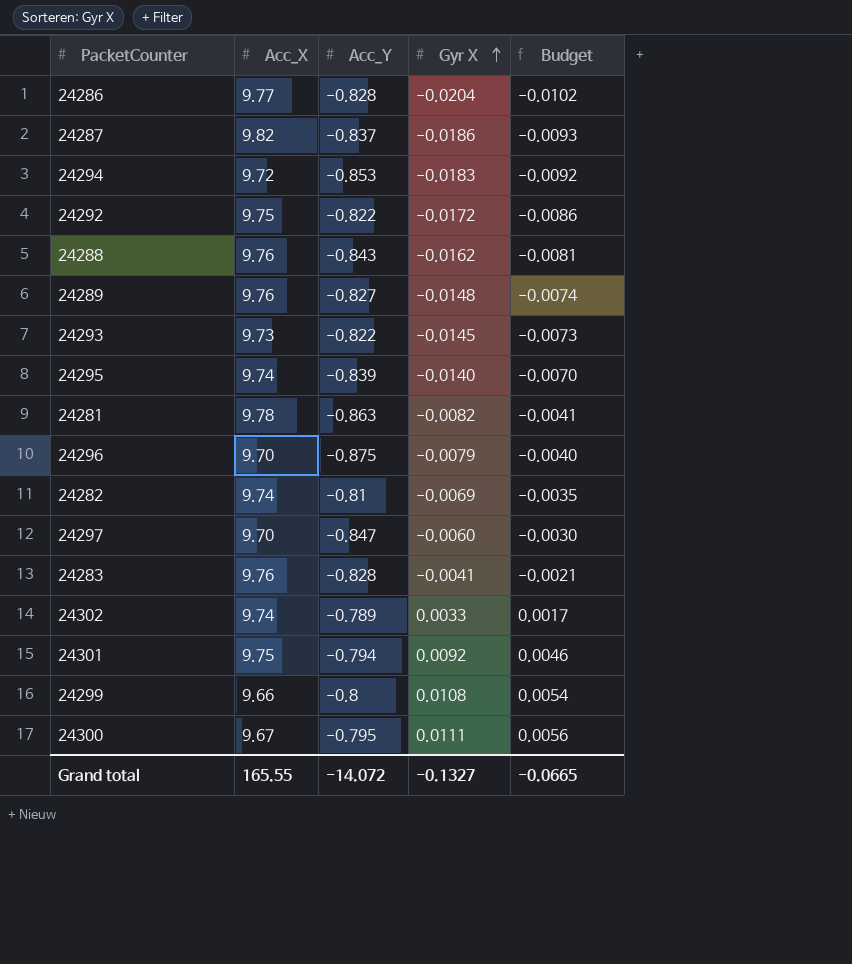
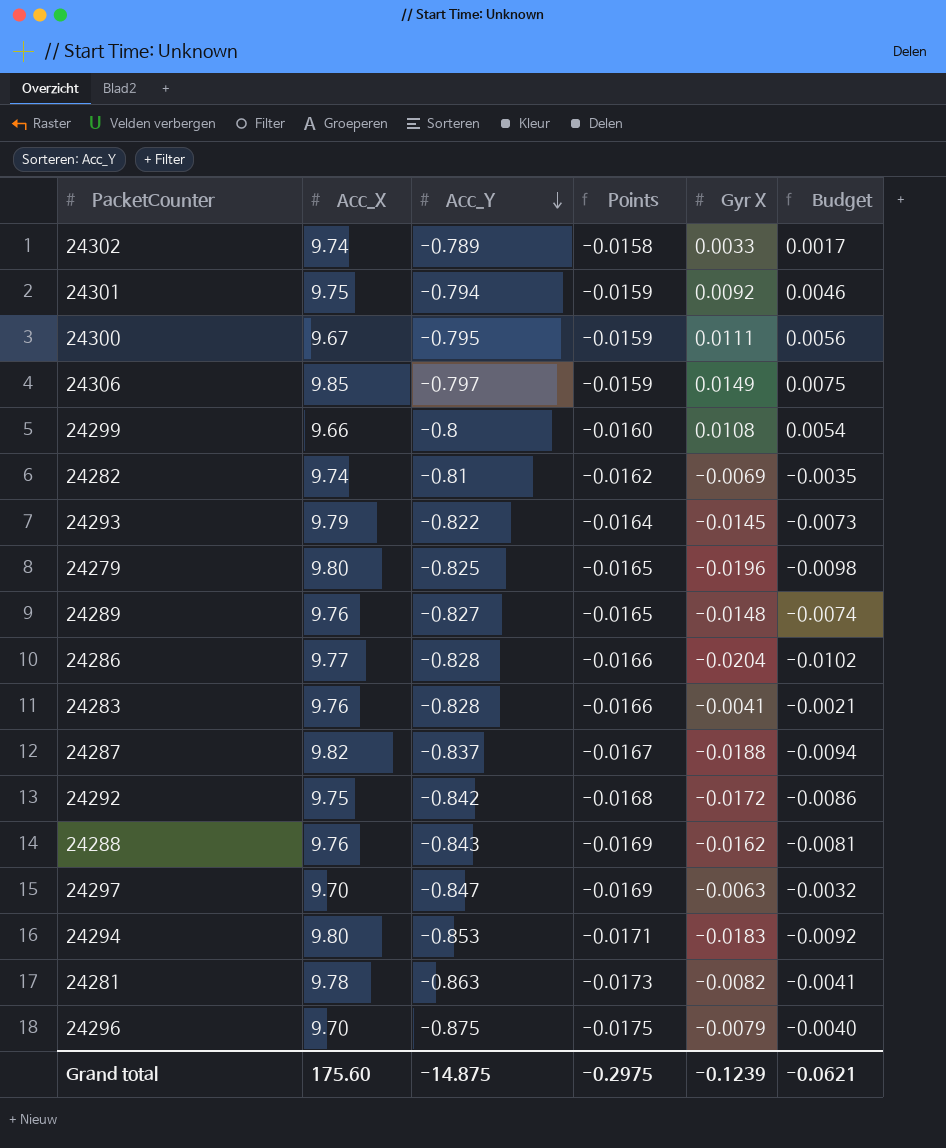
row order: Gyr X ascending -> Acc_Y descending
column Points | formula: none -> [Acc_Y] * 0.02
row 24295: 9.74 | -0.839 | -0.0140 | -0.0070 -> none
row 24306: none -> 9.85 | -0.797 | -0.0159 | 0.0149 | 0.0075
24293 | Acc_X: 9.73 -> 9.79
row 24279: none -> 9.80 | -0.825 | -0.0165 | -0.0196 | -0.0098
24287 | Gyr X: -0.0186 -> -0.0188
24287 | Budget: -0.0093 -> -0.0094
24292 | Acc_Y: -0.822 -> -0.842
24297 | Gyr X: -0.0060 -> -0.0063
24297 | Budget: -0.0030 -> -0.0032
24294 | Acc_X: 9.72 -> 9.80
Grand total | Acc_X: 165.55 -> 175.60
Grand total | Acc_Y: -14.072 -> -14.875
Grand total | Gyr X: -0.1327 -> -0.1239
Grand total | Budget: -0.0665 -> -0.0621

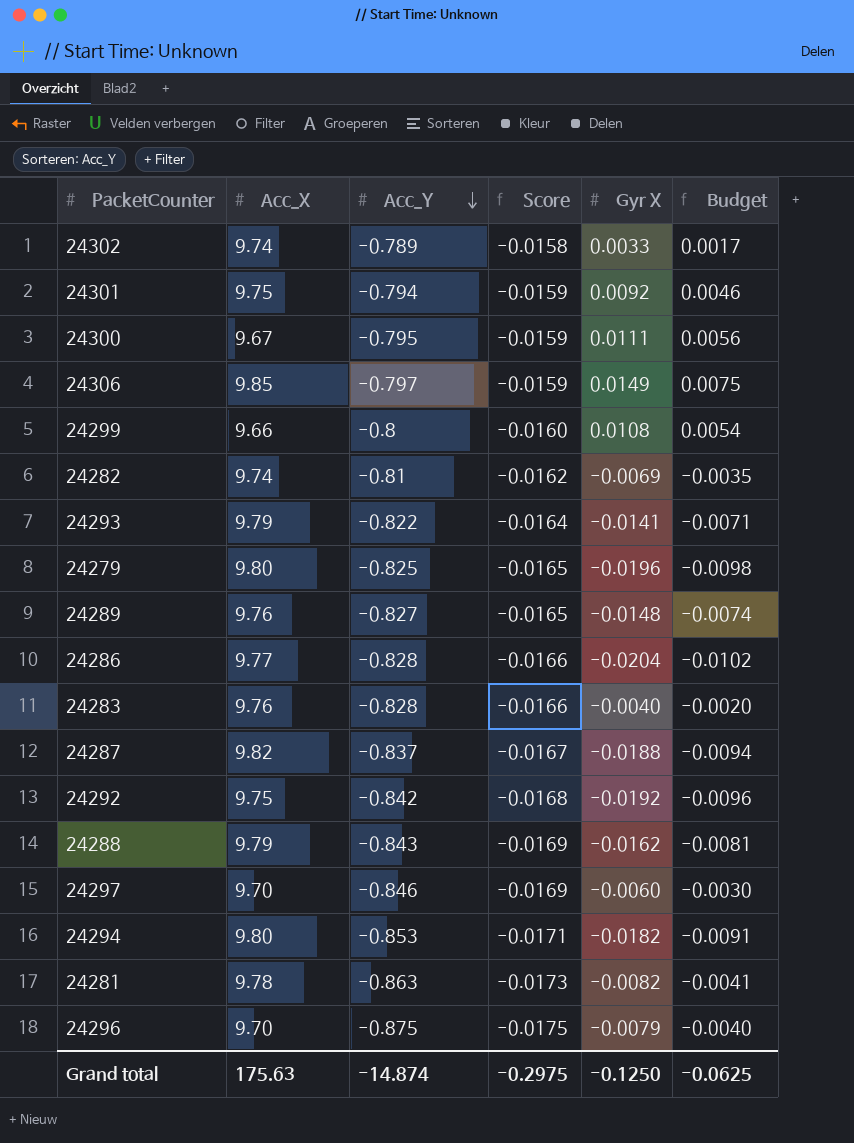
column name: Points -> Score
24293 | Gyr X: -0.0145 -> -0.0141
24293 | Budget: -0.0073 -> -0.0071
24283 | Gyr X: -0.0041 -> -0.0040
24283 | Budget: -0.0021 -> -0.0020
24292 | Gyr X: -0.0172 -> -0.0192
24292 | Budget: -0.0086 -> -0.0096
24288 | Acc_X: 9.76 -> 9.79
24297 | Acc_Y: -0.847 -> -0.846
24297 | Gyr X: -0.0063 -> -0.0060
24297 | Budget: -0.0032 -> -0.0030
24294 | Gyr X: -0.0183 -> -0.0182
24294 | Budget: -0.0092 -> -0.0091
Grand total | Acc_X: 175.60 -> 175.63
Grand total | Acc_Y: -14.875 -> -14.874
Grand total | Gyr X: -0.1239 -> -0.1250
Grand total | Budget: -0.0621 -> -0.0625

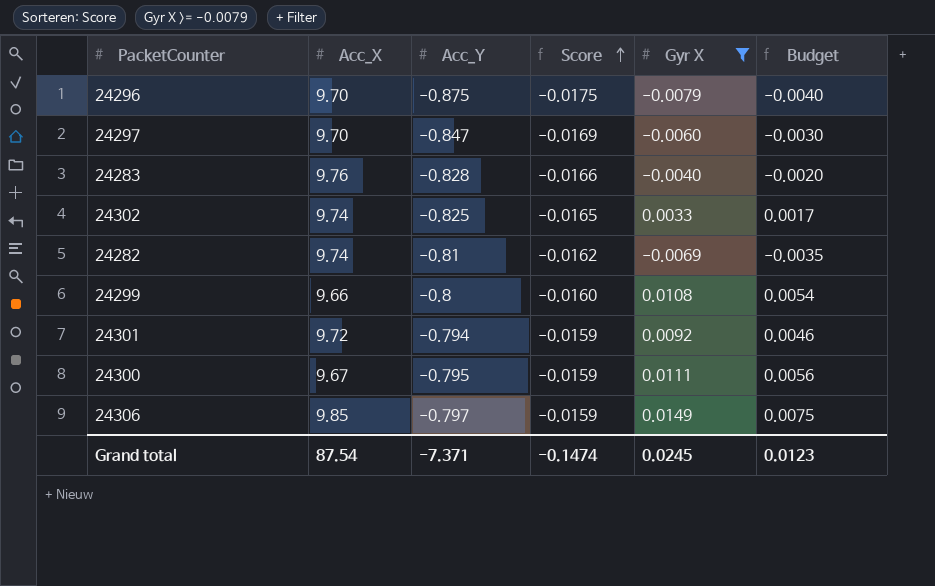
filter: none -> Gyr X >= -0.0079
row order: Acc_Y descending -> Score ascending
24297 | Acc_Y: -0.846 -> -0.847
24302 | Acc_Y: -0.789 -> -0.825
24302 | Score: -0.0158 -> -0.0165
24301 | Acc_X: 9.75 -> 9.72
Grand total | Acc_X: 175.63 -> 87.54
Grand total | Acc_Y: -14.874 -> -7.371
Grand total | Score: -0.2975 -> -0.1474
Grand total | Gyr X: -0.1250 -> 0.0245
Grand total | Budget: -0.0625 -> 0.0123

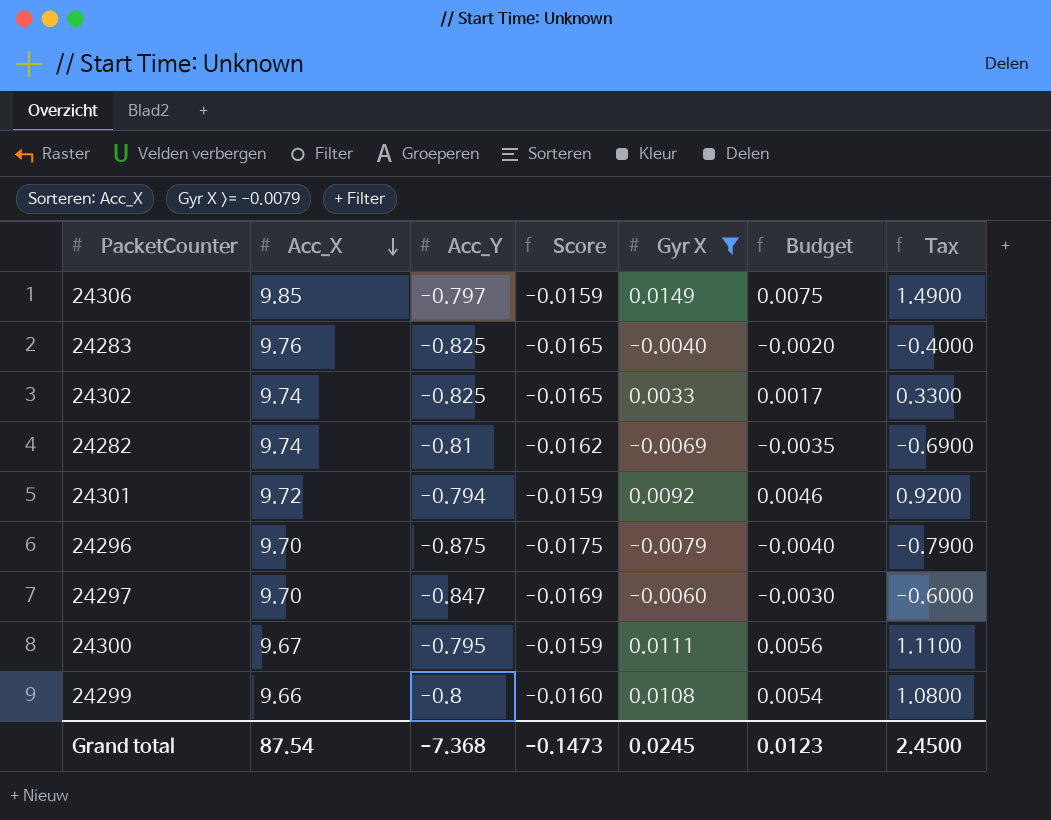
row order: Score ascending -> Acc_X descending
column Tax | formula: none -> [Gyr X] * 100
24283 | Acc_Y: -0.828 -> -0.825
24283 | Score: -0.0166 -> -0.0165
Grand total | Acc_Y: -7.371 -> -7.368
Grand total | Score: -0.1474 -> -0.1473

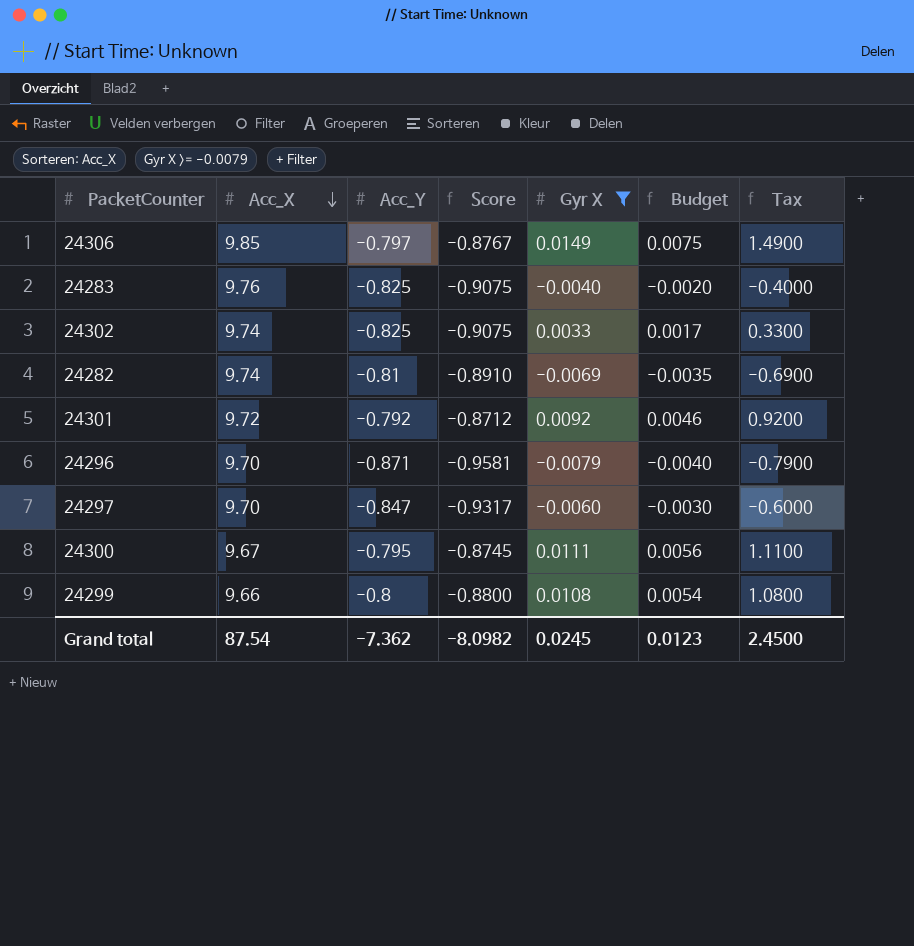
column Score | formula: [Acc_Y] * 0.02 -> [Acc_Y] * 1.1
24301 | Acc_Y: -0.794 -> -0.792
24296 | Acc_Y: -0.875 -> -0.871
Grand total | Acc_Y: -7.368 -> -7.362
Grand total | Score: -0.1473 -> -8.0982

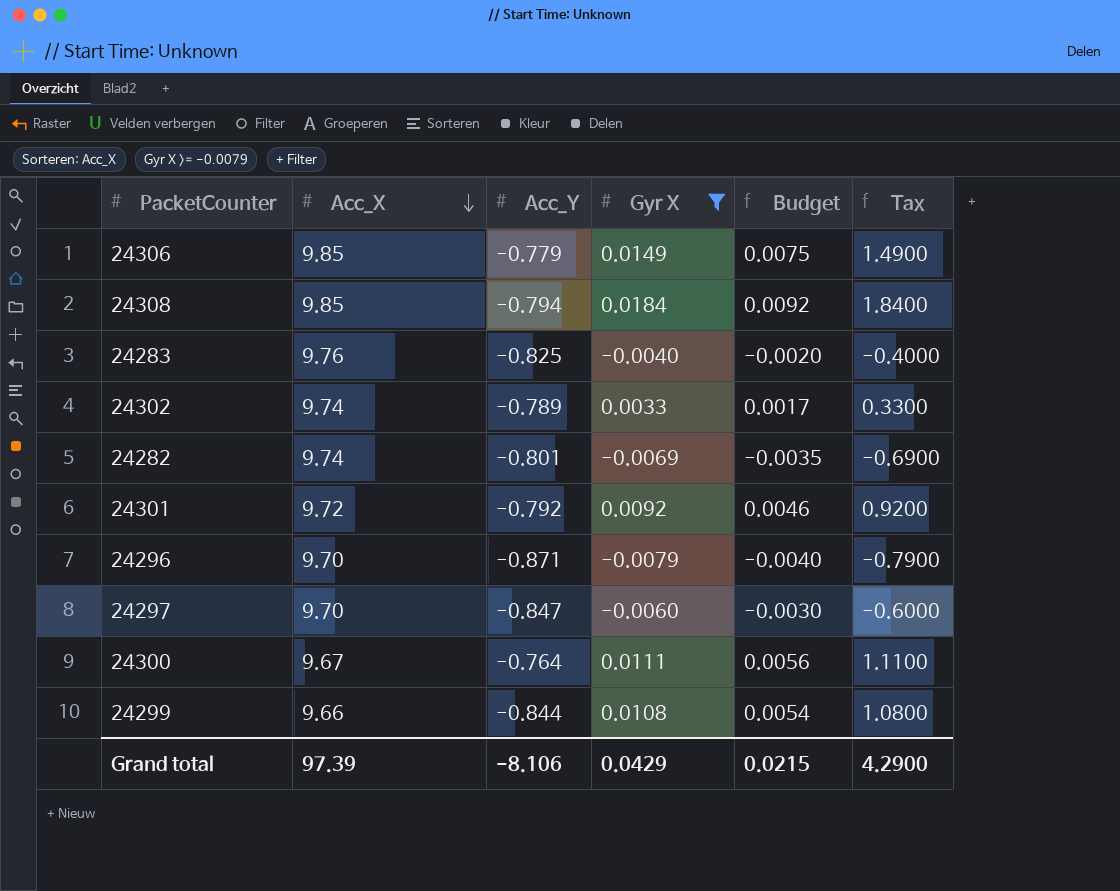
column Score | formula: [Acc_Y] * 1.1 -> none
24306 | Acc_Y: -0.797 -> -0.779
row 24308: none -> 9.85 | -0.794 | 0.0184 | 0.0092 | 1.8400
24302 | Acc_Y: -0.825 -> -0.789
24282 | Acc_Y: -0.81 -> -0.801
24300 | Acc_Y: -0.795 -> -0.764
24299 | Acc_Y: -0.8 -> -0.844
Grand total | Acc_X: 87.54 -> 97.39
Grand total | Acc_Y: -7.362 -> -8.106
Grand total | Gyr X: 0.0245 -> 0.0429
Grand total | Budget: 0.0123 -> 0.0215
Grand total | Tax: 2.4500 -> 4.2900

